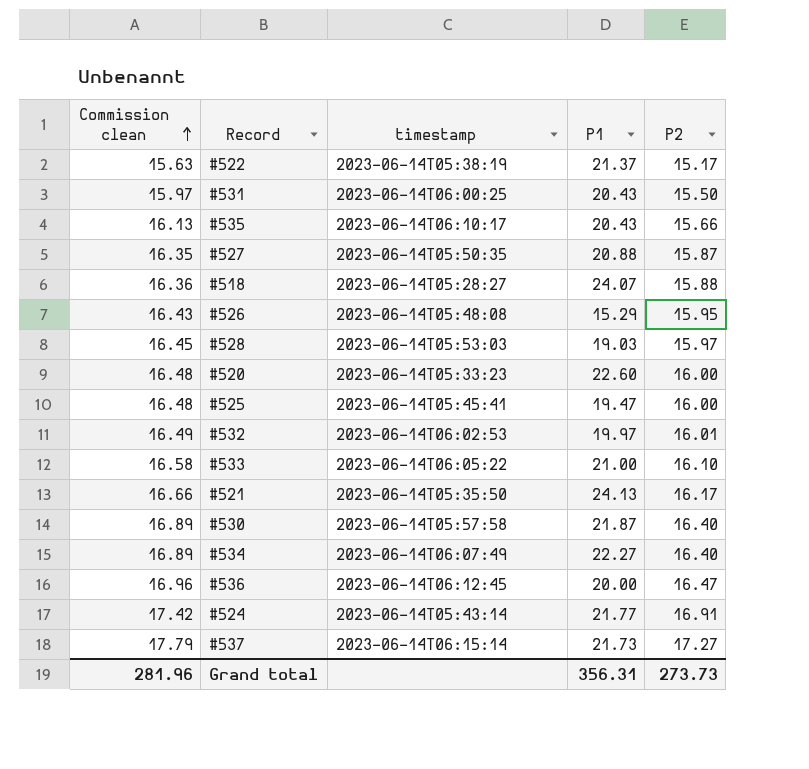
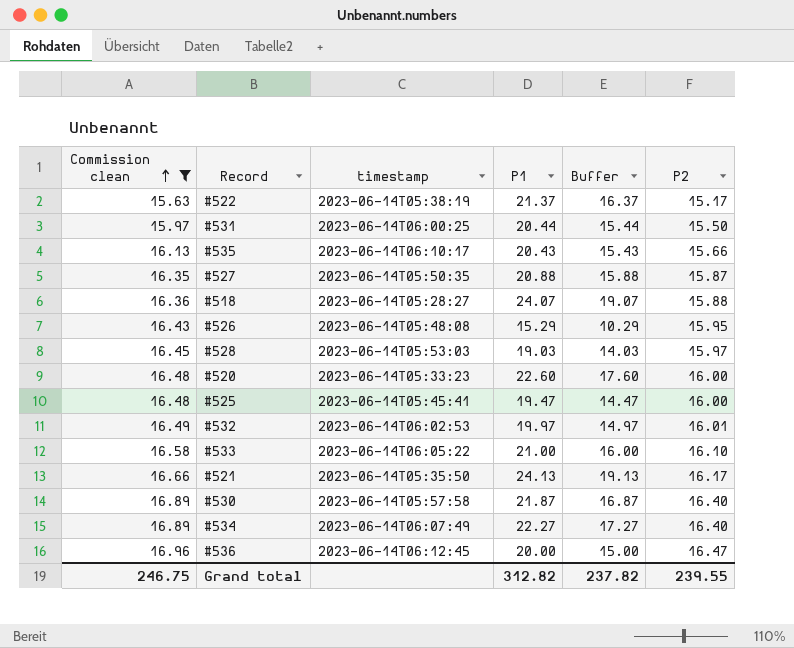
filter: none -> Commission clean <= 16.96
column Buffer | formula: none -> [P1] - 5
#531 | P1: 20.43 -> 20.44
Grand total | Commission clean: 281.96 -> 246.75
Grand total | P1: 356.31 -> 312.82
Grand total | P2: 273.73 -> 239.55

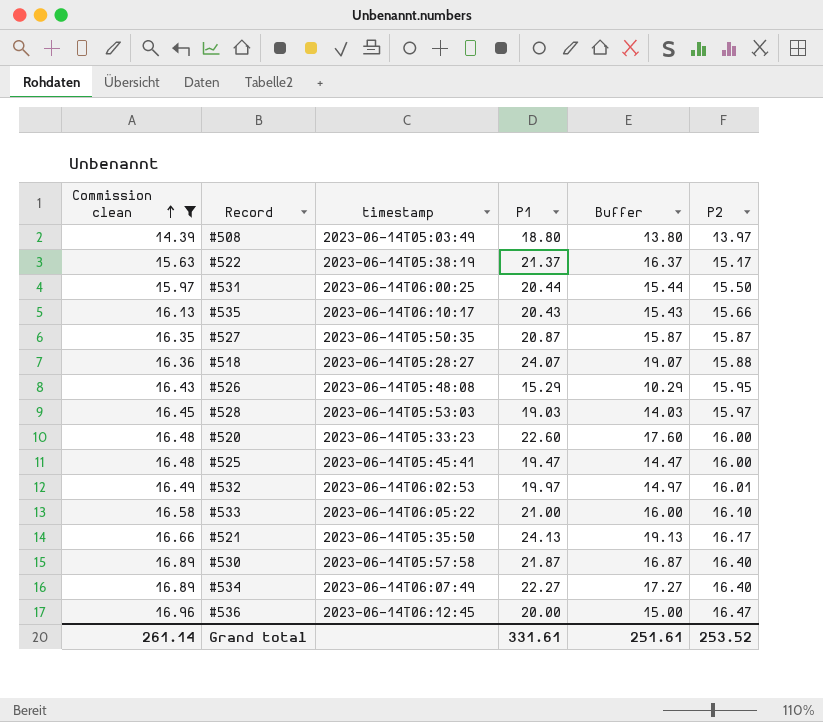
row #508: none -> 14.39 | 2023-06-14T05:03:49 | 18.80 | 13.80 | 13.97
#527 | P1: 20.88 -> 20.87
#527 | Buffer: 15.88 -> 15.87
Grand total | Commission clean: 246.75 -> 261.14
Grand total | P1: 312.82 -> 331.61
Grand total | Buffer: 237.82 -> 251.61
Grand total | P2: 239.55 -> 253.52

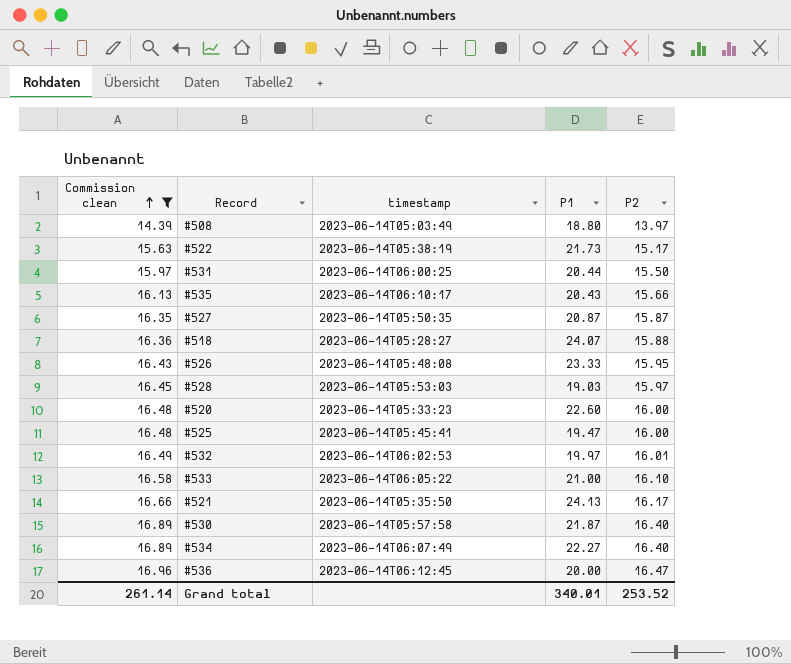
column Buffer | formula: [P1] - 5 -> none
#522 | P1: 21.37 -> 21.73
#526 | P1: 15.29 -> 23.33
Grand total | P1: 331.61 -> 340.01

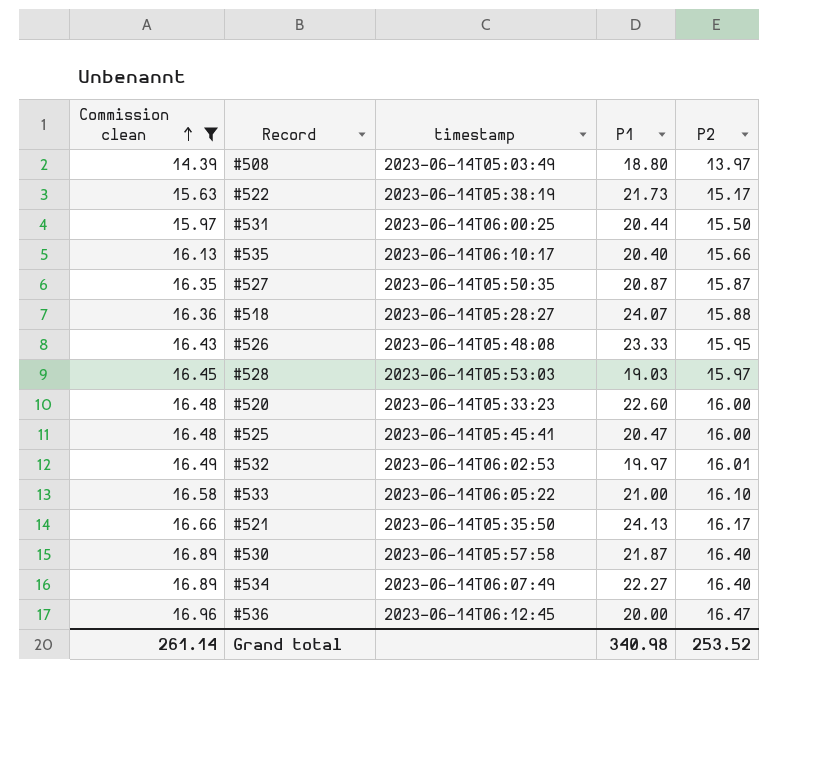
#535 | P1: 20.43 -> 20.40
#525 | P1: 19.47 -> 20.47
Grand total | P1: 340.01 -> 340.98

